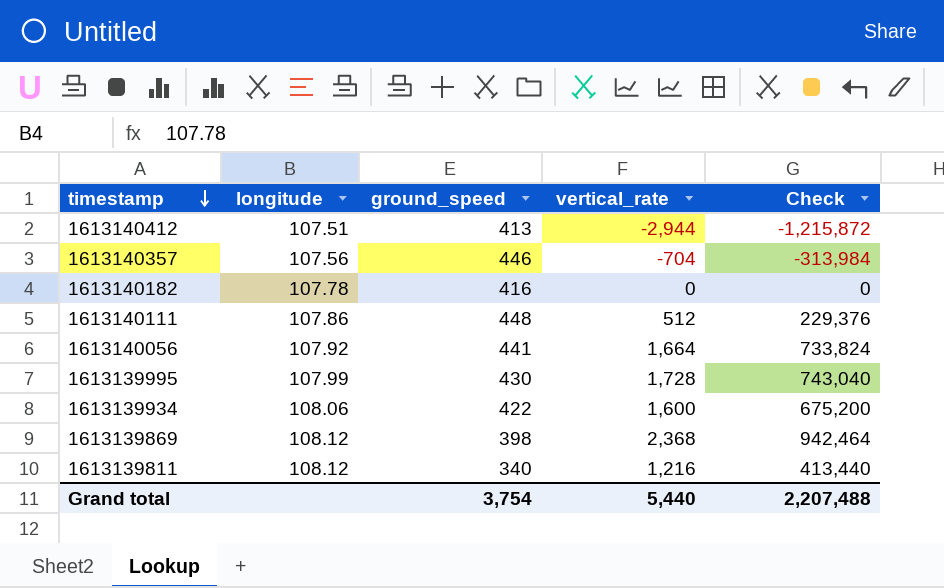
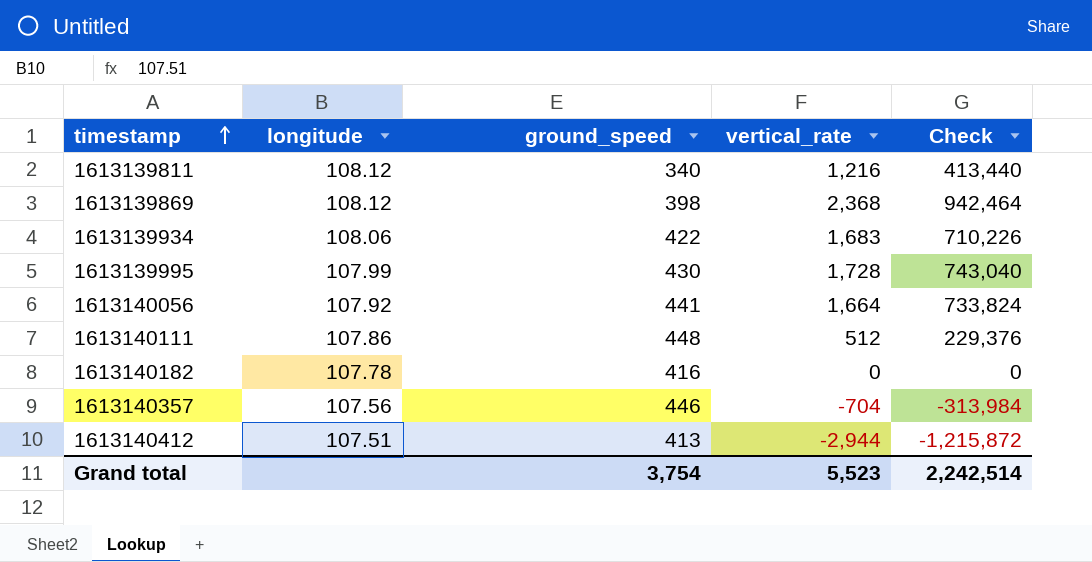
row order: timestamp descending -> timestamp ascending
1613139934 | vertical_rate: 1,600 -> 1,683
1613139934 | Check: 675,200 -> 710,226
Grand total | vertical_rate: 5,440 -> 5,523
Grand total | Check: 2,207,488 -> 2,242,514

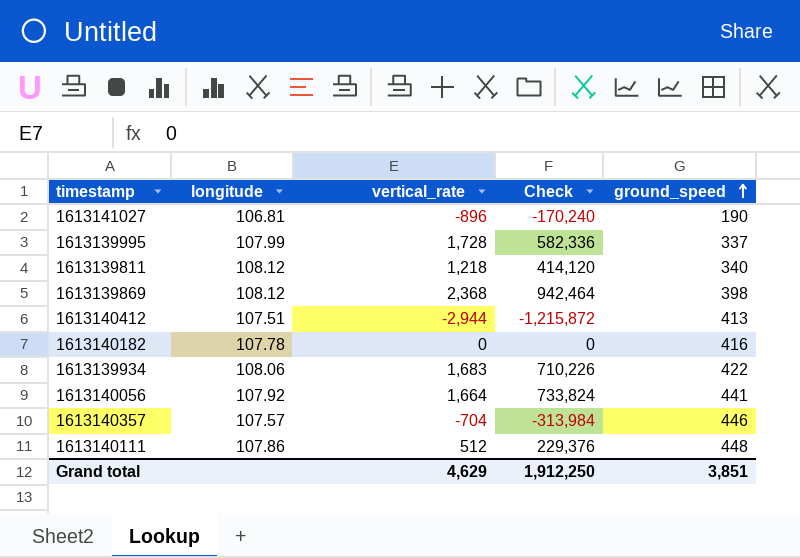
row order: timestamp ascending -> ground_speed ascending
column ground_speed | position: 3 -> 5
row 1613141027: none -> 106.81 | -896 | -170,240 | 190
1613139995 | Check: 743,040 -> 582,336
1613139995 | ground_speed: 430 -> 337
1613139811 | vertical_rate: 1,216 -> 1,218
1613139811 | Check: 413,440 -> 414,120
1613140357 | longitude: 107.56 -> 107.57
Grand total | vertical_rate: 5,523 -> 4,629
Grand total | Check: 2,242,514 -> 1,912,250
Grand total | ground_speed: 3,754 -> 3,851

